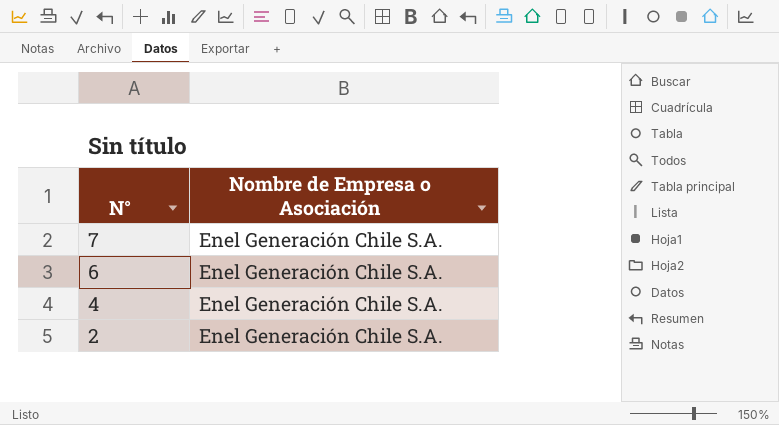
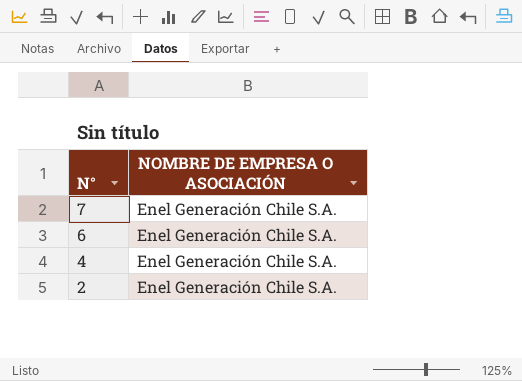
column name: Nombre de Empresa o Asociación -> NOMBRE DE EMPRESA O ASOCIACIÓN

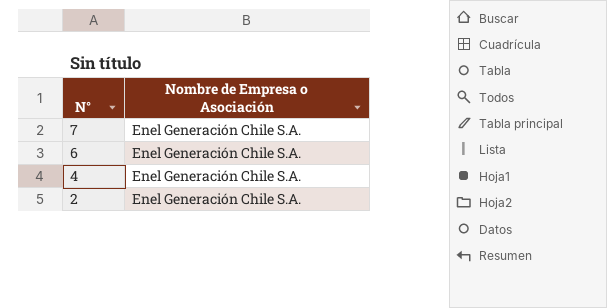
column name: NOMBRE DE EMPRESA O ASOCIACIÓN -> Nombre de Empresa o Asociación

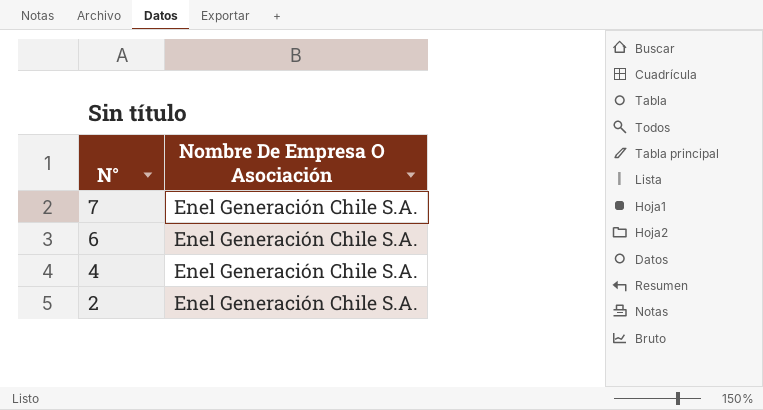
column name: Nombre de Empresa o Asociación -> Nombre De Empresa O Asociación

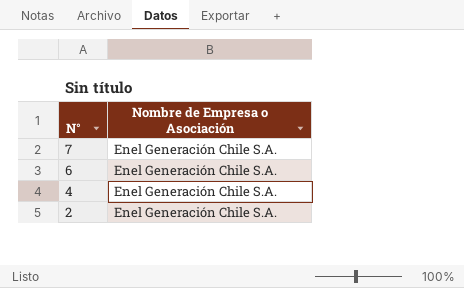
column name: Nombre De Empresa O Asociación -> Nombre de Empresa o Asociación

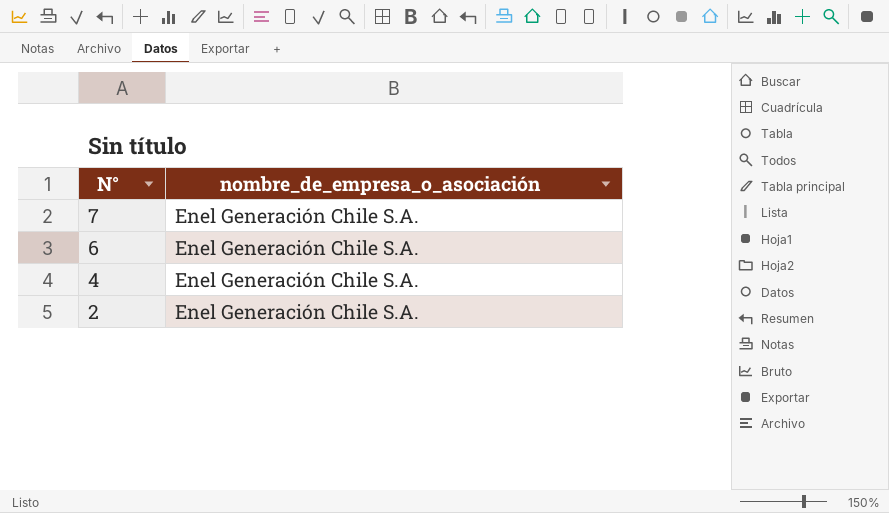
column name: Nombre de Empresa o Asociación -> nombre_de_empresa_o_asociación

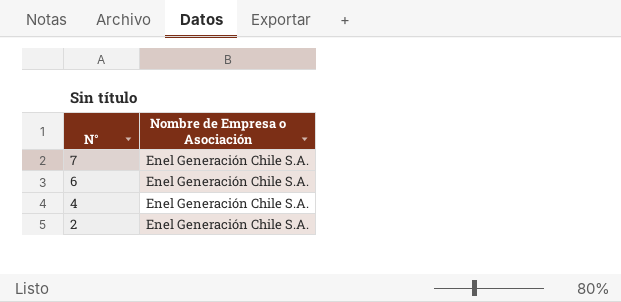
column name: nombre_de_empresa_o_asociación -> Nombre de Empresa o Asociación

